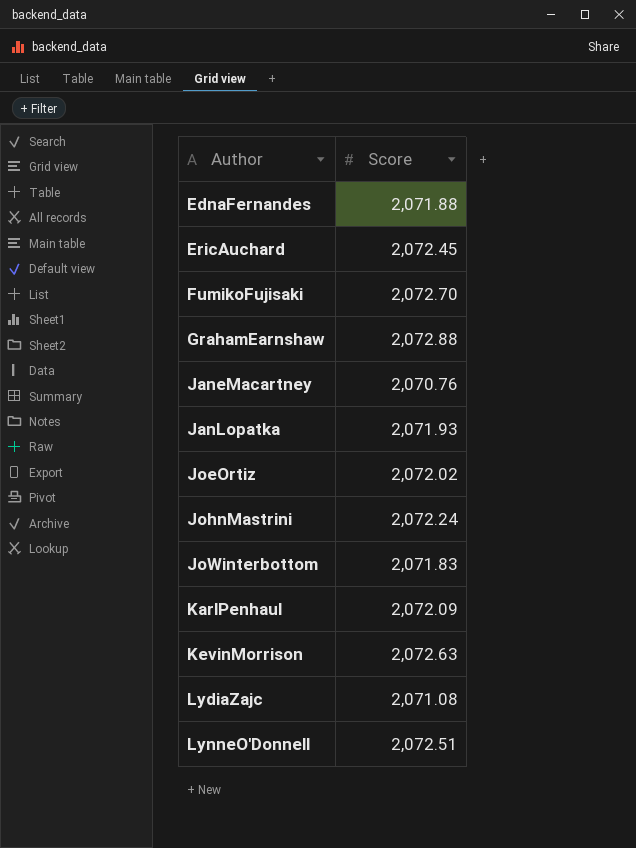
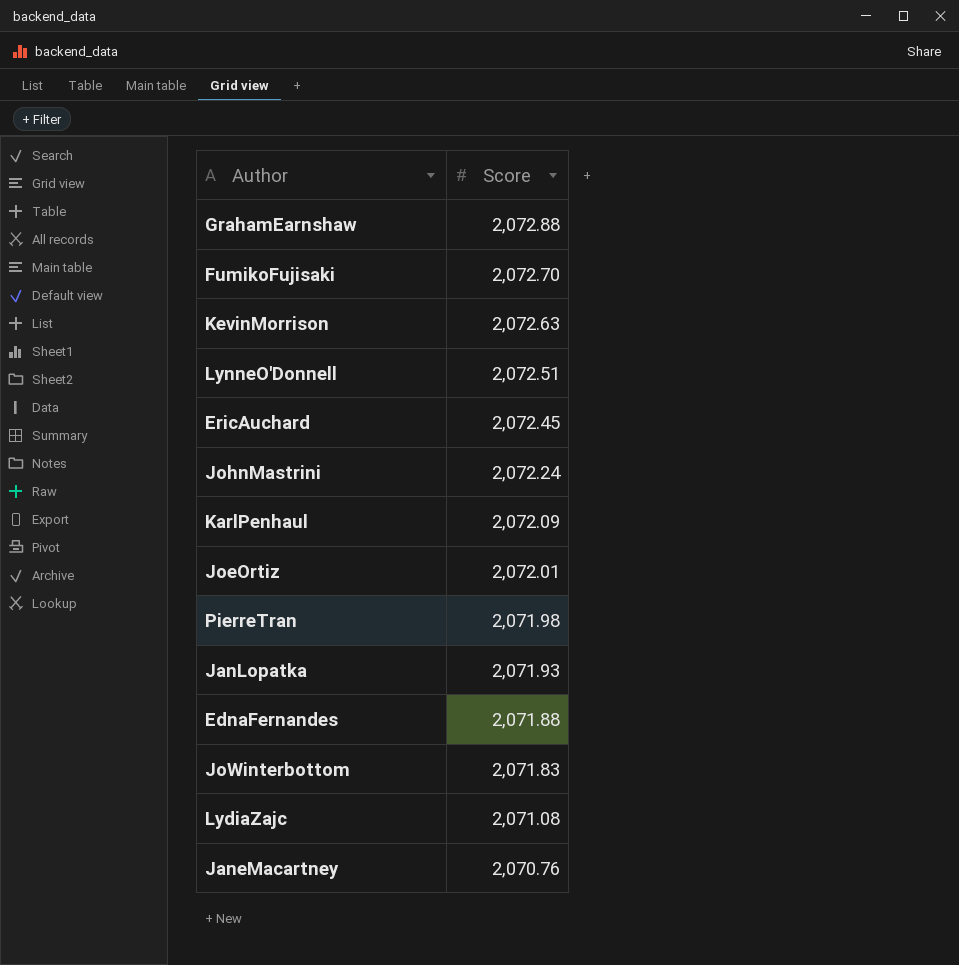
row order: Author ascending -> Score descending
JoeOrtiz | Score: 2,072.02 -> 2,072.01
row PierreTran: none -> 2,071.98

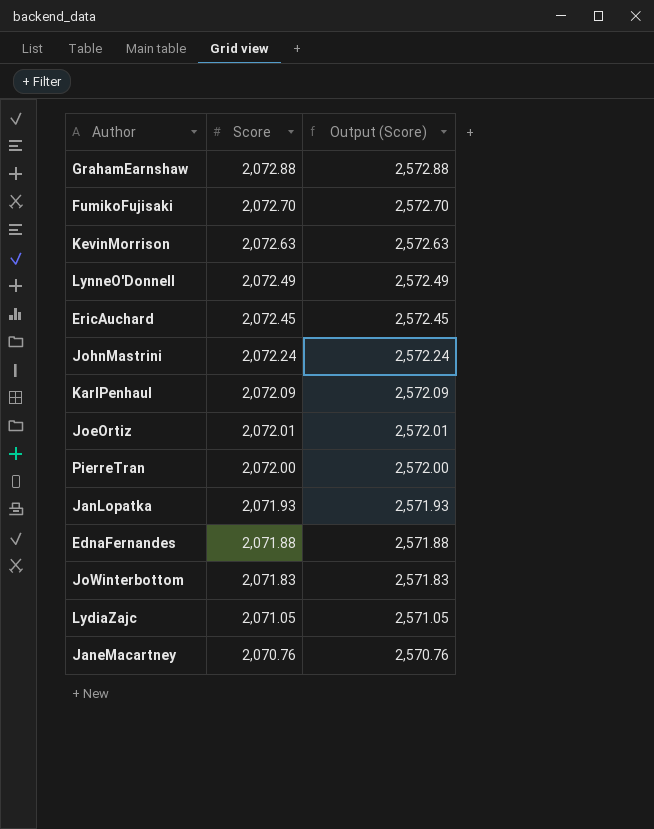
column Output (Score) | formula: none -> [Score] + 500
LynneO'Donnell | Score: 2,072.51 -> 2,072.49
PierreTran | Score: 2,071.98 -> 2,072.00
LydiaZajc | Score: 2,071.08 -> 2,071.05

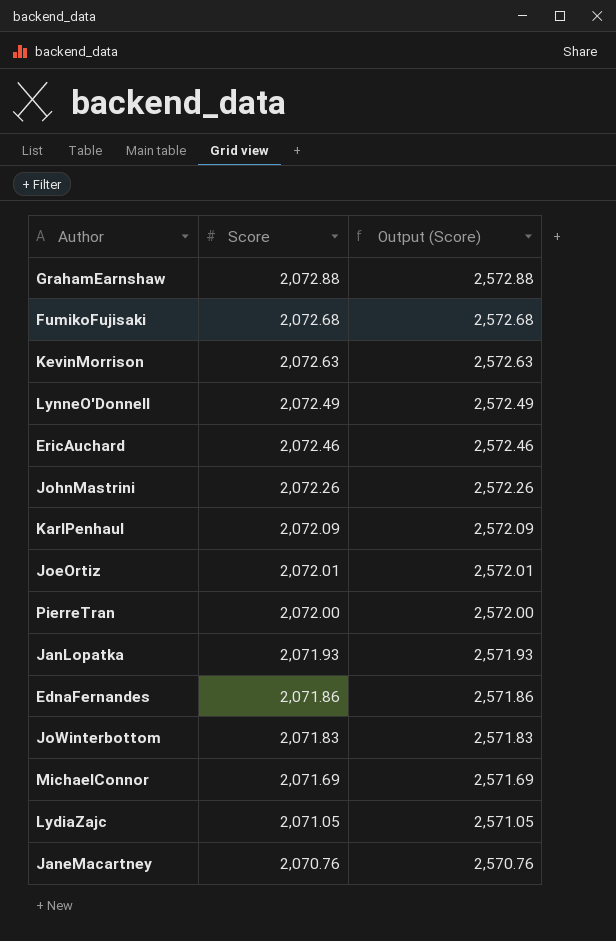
FumikoFujisaki | Score: 2,072.70 -> 2,072.68
FumikoFujisaki | Output (Score): 2,572.70 -> 2,572.68
EricAuchard | Score: 2,072.45 -> 2,072.46
EricAuchard | Output (Score): 2,572.45 -> 2,572.46
JohnMastrini | Score: 2,072.24 -> 2,072.26
JohnMastrini | Output (Score): 2,572.24 -> 2,572.26
EdnaFernandes | Score: 2,071.88 -> 2,071.86
EdnaFernandes | Output (Score): 2,571.88 -> 2,571.86
row MichaelConnor: none -> 2,071.69 | 2,571.69

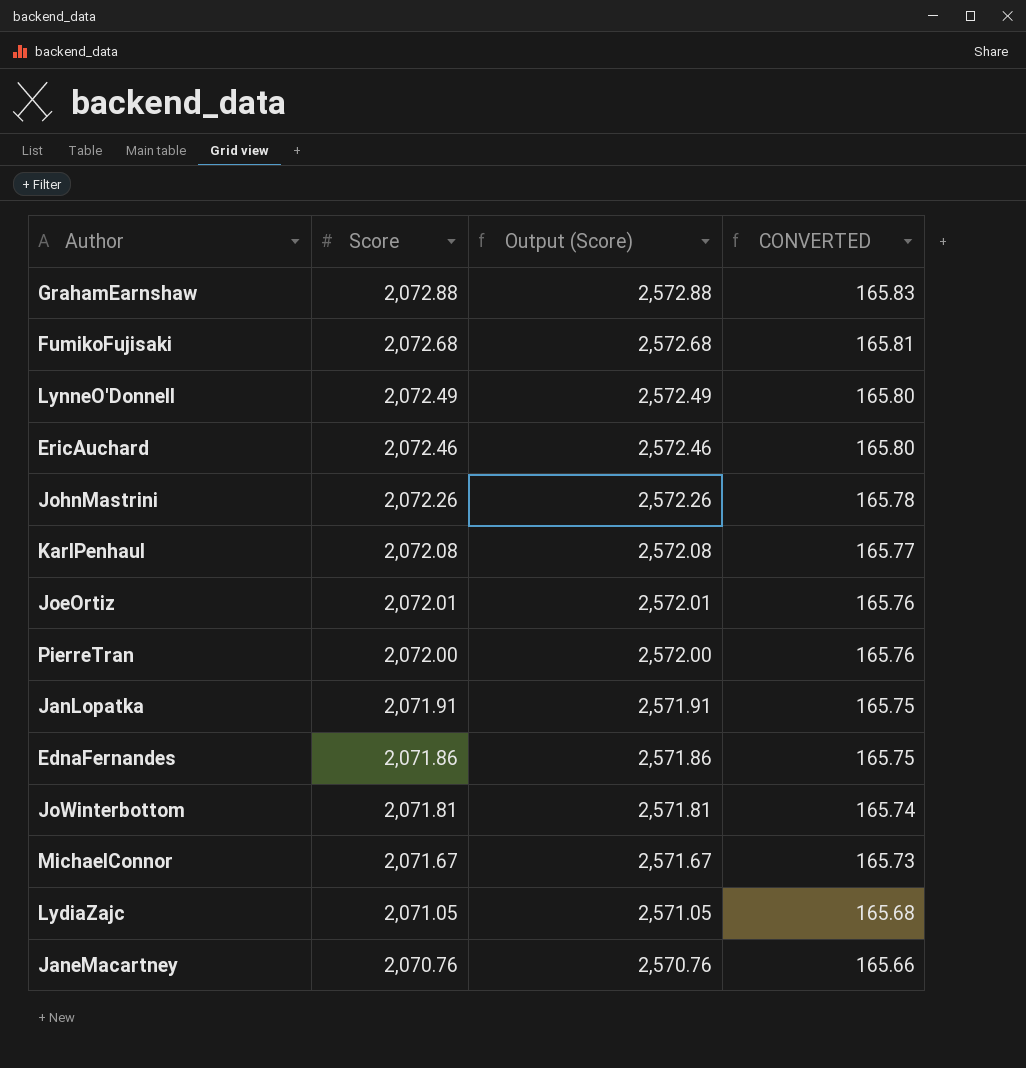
column CONVERTED | formula: none -> [Score] * 0.08
row KevinMorrison: 2,072.63 | 2,572.63 -> none
KarlPenhaul | Score: 2,072.09 -> 2,072.08
KarlPenhaul | Output (Score): 2,572.09 -> 2,572.08
JanLopatka | Score: 2,071.93 -> 2,071.91
JanLopatka | Output (Score): 2,571.93 -> 2,571.91
JoWinterbottom | Score: 2,071.83 -> 2,071.81
JoWinterbottom | Output (Score): 2,571.83 -> 2,571.81
MichaelConnor | Score: 2,071.69 -> 2,071.67
MichaelConnor | Output (Score): 2,571.69 -> 2,571.67

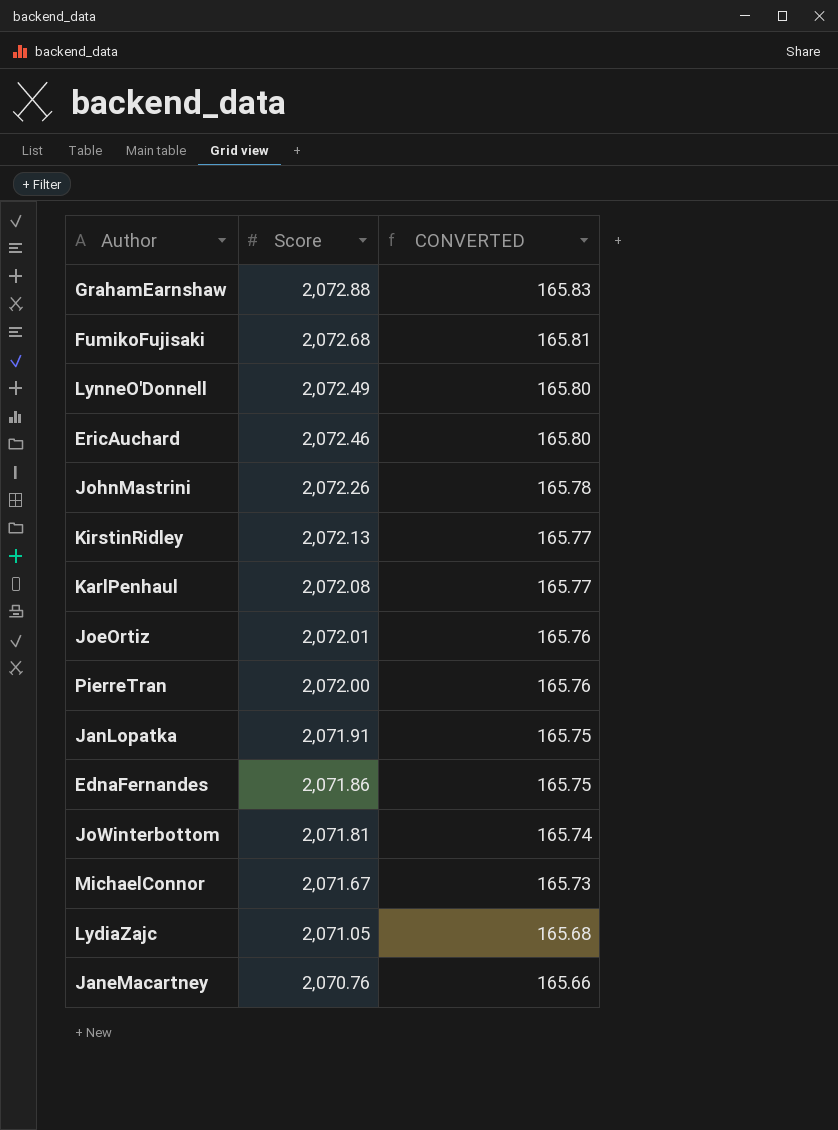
column Output (Score) | formula: [Score] + 500 -> none
row KirstinRidley: none -> 2,072.13 | 165.77

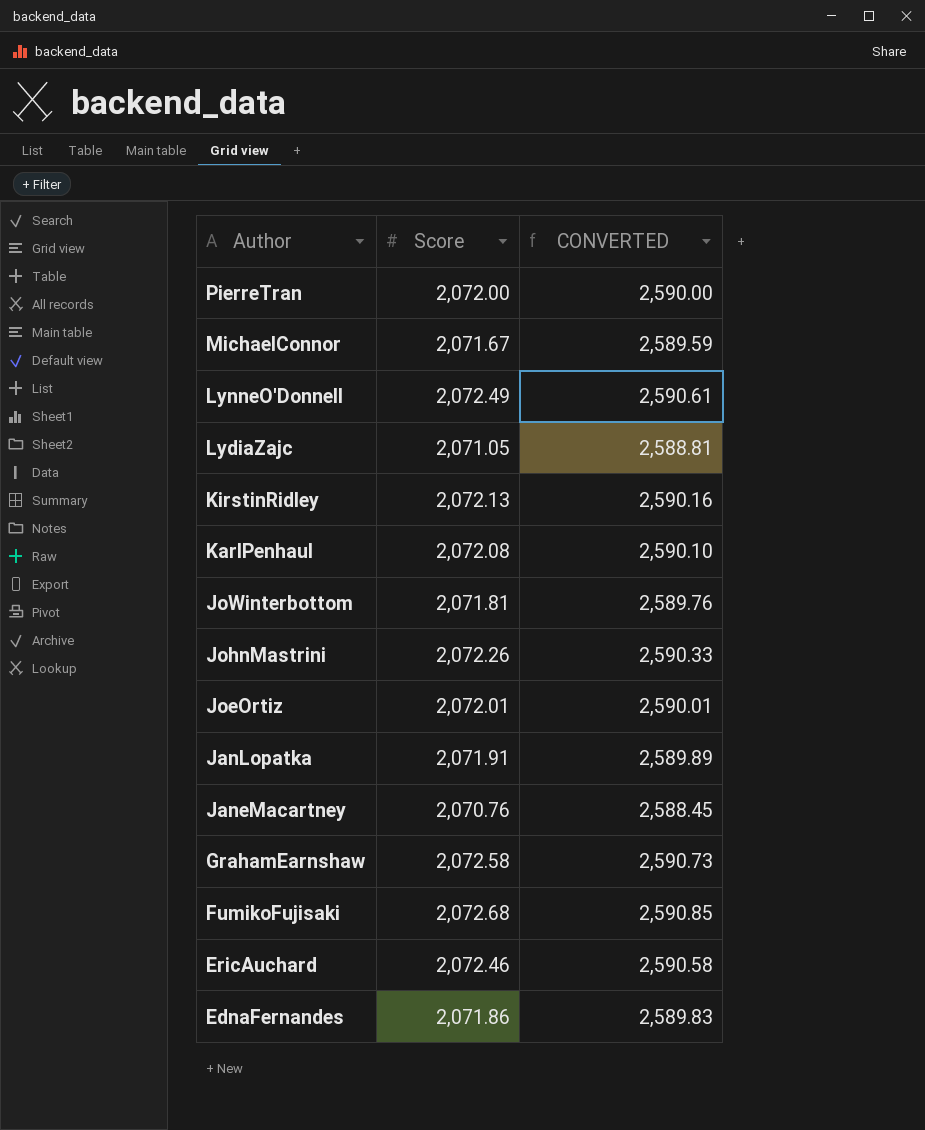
row order: Score descending -> Author descending
column CONVERTED | formula: [Score] * 0.08 -> [Score] * 1.25
GrahamEarnshaw | Score: 2,072.88 -> 2,072.58

